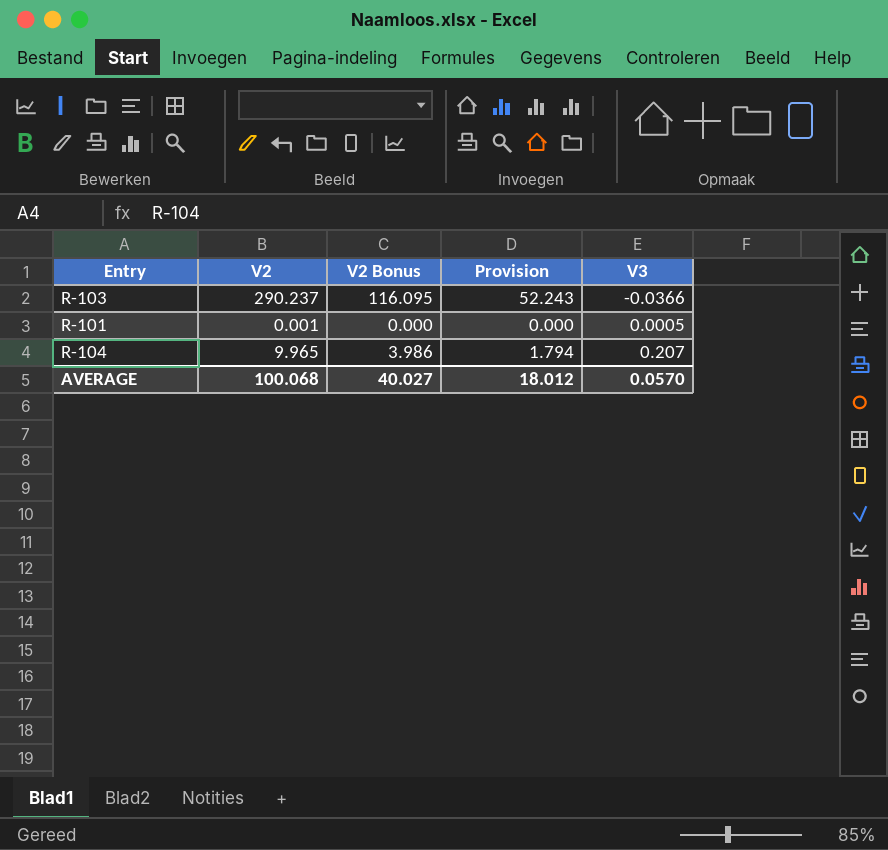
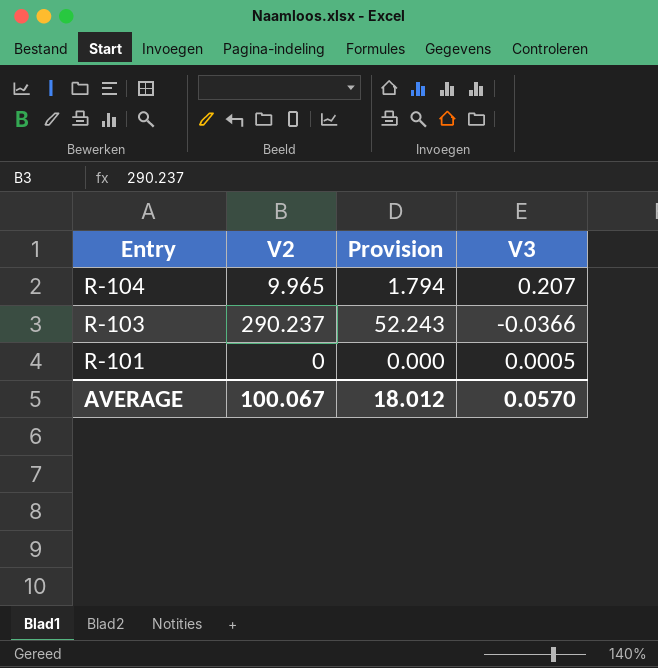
row order: V3 ascending -> Entry descending
column V2 Bonus | formula: [V2] * 0.4 -> none
R-101 | V2: 0.001 -> 0
AVERAGE | V2: 100.068 -> 100.067

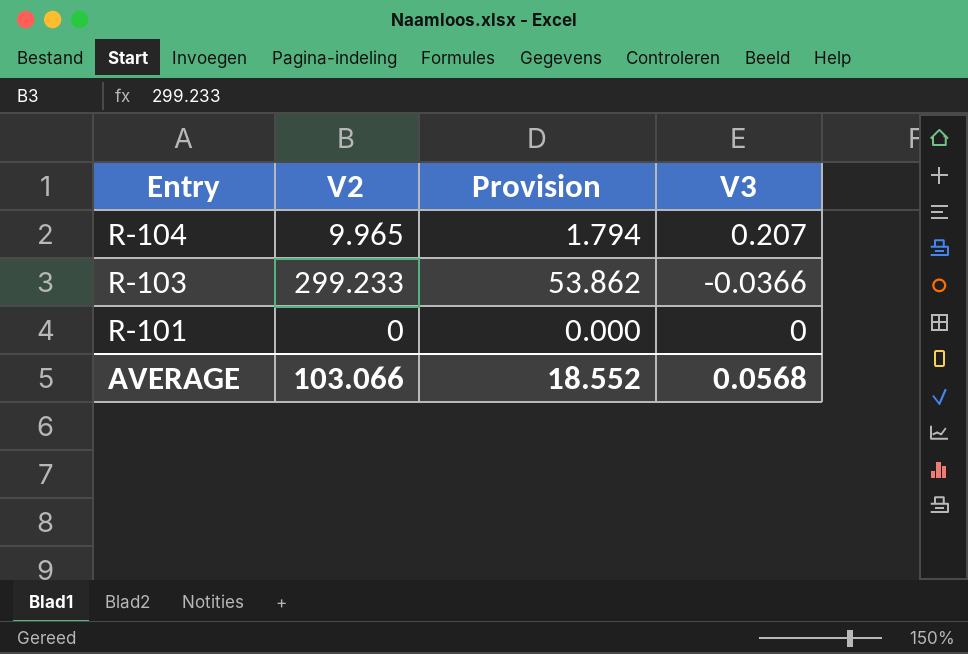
R-103 | V2: 290.237 -> 299.233
R-103 | Provision: 52.243 -> 53.862
R-101 | V3: 0.0005 -> 0
AVERAGE | V2: 100.067 -> 103.066
AVERAGE | Provision: 18.012 -> 18.552
AVERAGE | V3: 0.0570 -> 0.0568

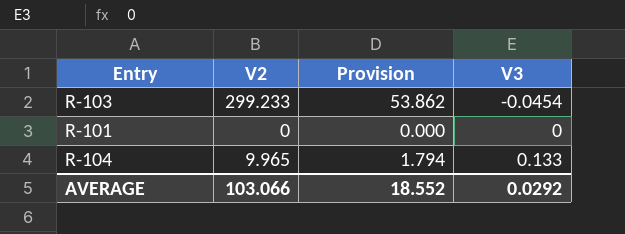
row order: Entry descending -> V3 ascending
R-103 | V3: -0.0366 -> -0.0454
R-104 | V3: 0.207 -> 0.133
AVERAGE | V3: 0.0568 -> 0.0292

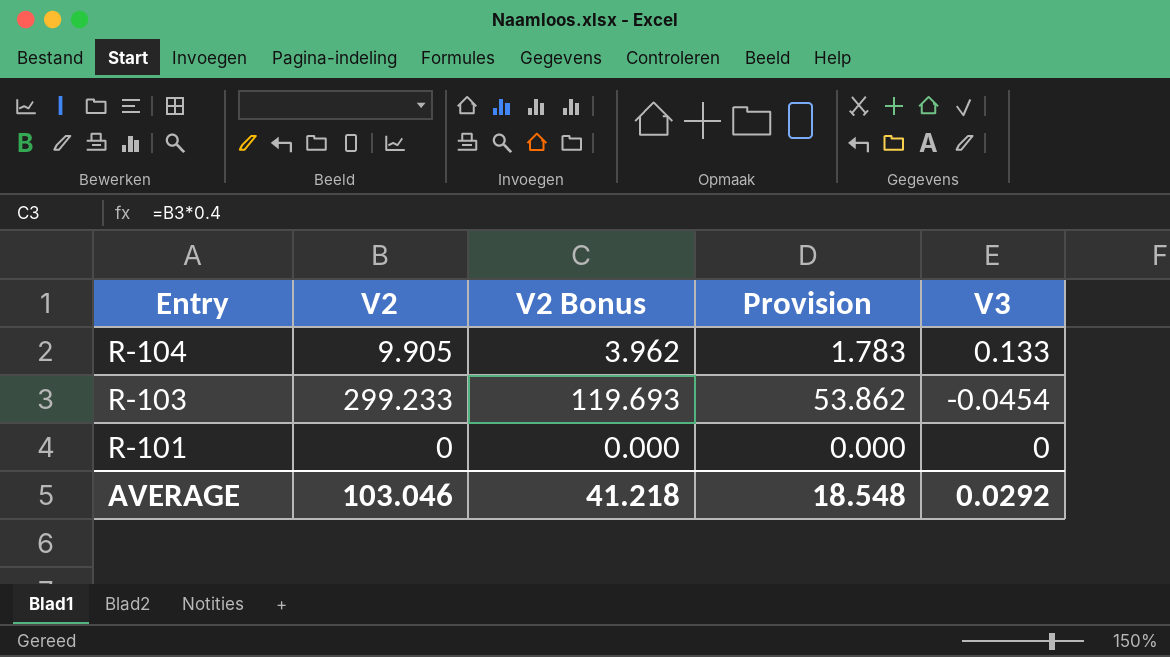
row order: V3 ascending -> Entry descending
column V2 Bonus | formula: none -> [V2] * 0.4
R-104 | V2: 9.965 -> 9.905
R-104 | Provision: 1.794 -> 1.783
AVERAGE | V2: 103.066 -> 103.046
AVERAGE | Provision: 18.552 -> 18.548

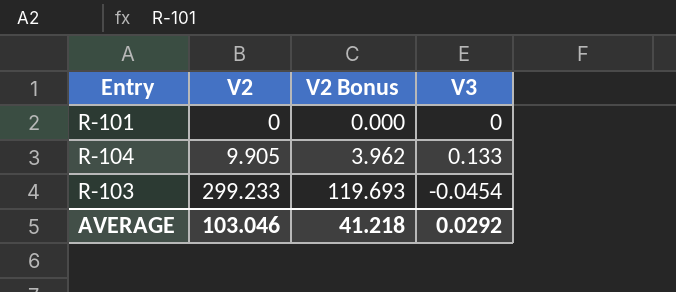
row order: Entry descending -> V2 ascending
column Provision | formula: [V2] * 0.18 -> none

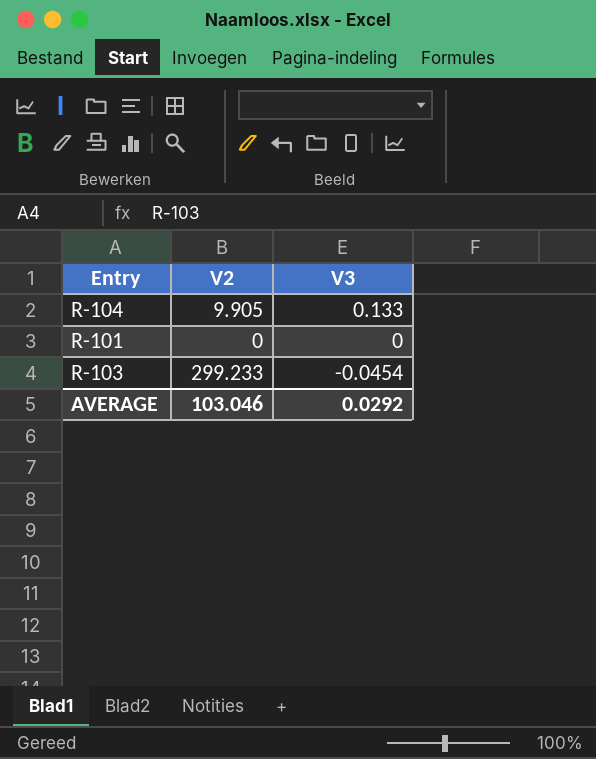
row order: V2 ascending -> V3 descending
column V2 Bonus | formula: [V2] * 0.4 -> none

